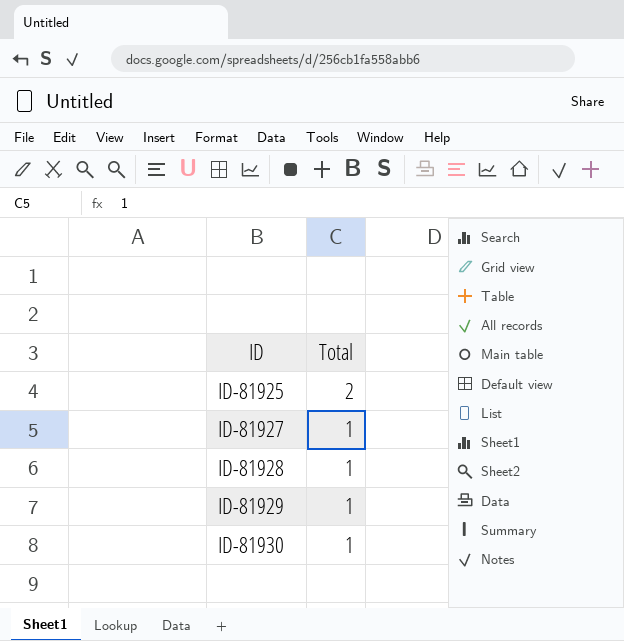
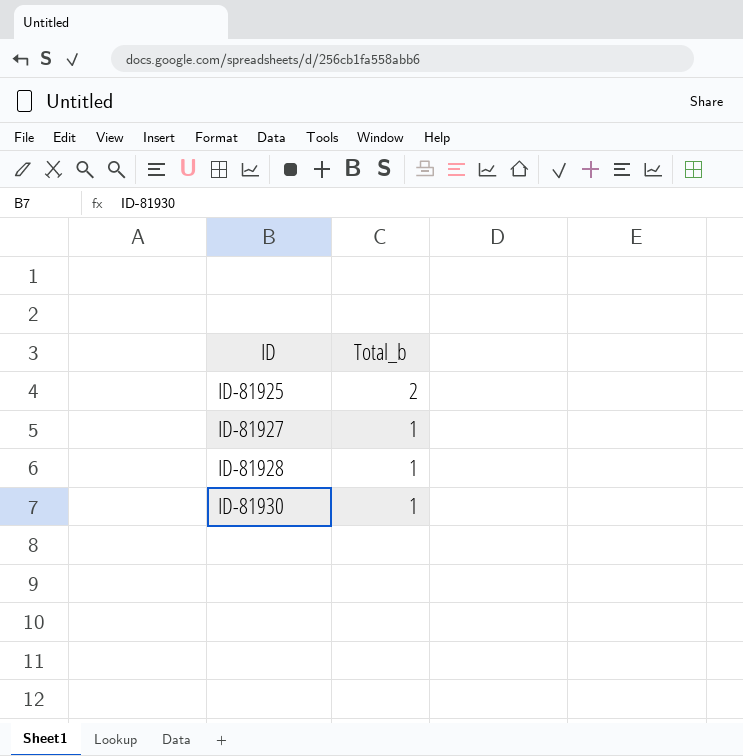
column name: Total -> Total_b
row ID-81929: 1 -> none

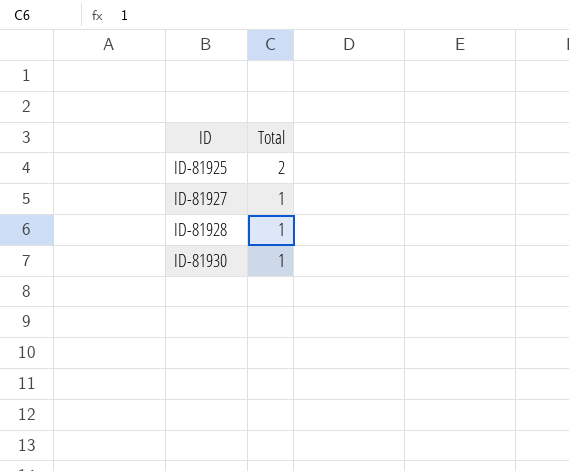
column name: Total_b -> Total

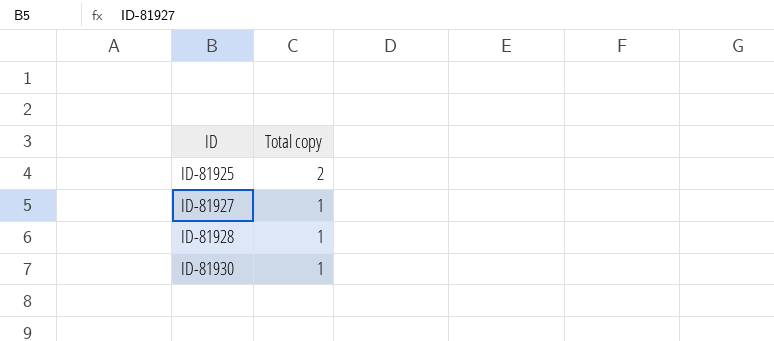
column name: Total -> Total copy

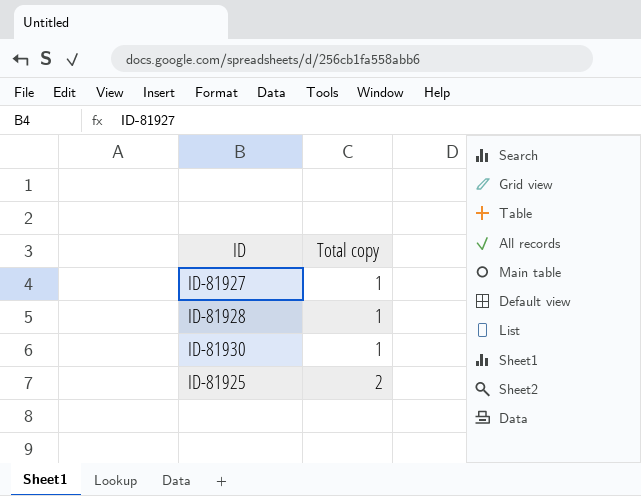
row order: ID ascending -> Total copy ascending

